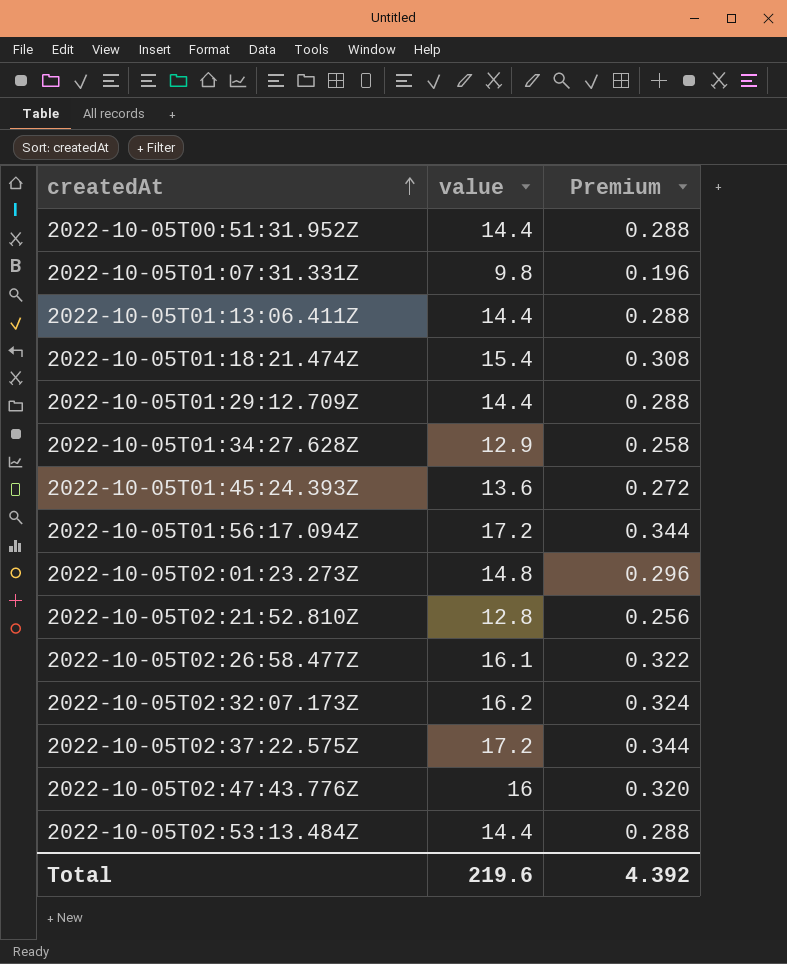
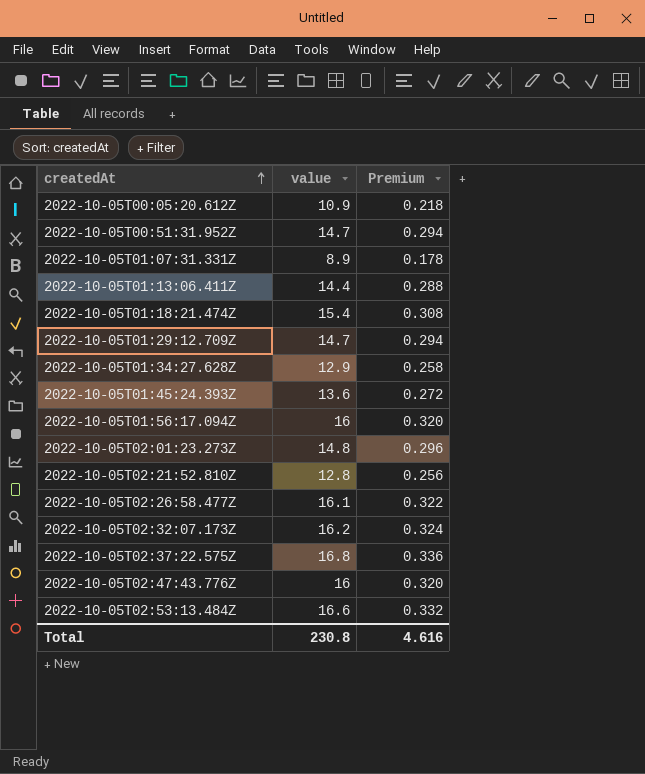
row 2022-10-05T00:05:20.612Z: none -> 10.9 | 0.218
2022-10-05T00:51:31.952Z | value: 14.4 -> 14.7
2022-10-05T00:51:31.952Z | Premium: 0.288 -> 0.294
2022-10-05T01:07:31.331Z | value: 9.8 -> 8.9
2022-10-05T01:07:31.331Z | Premium: 0.196 -> 0.178
2022-10-05T01:29:12.709Z | value: 14.4 -> 14.7
2022-10-05T01:29:12.709Z | Premium: 0.288 -> 0.294
2022-10-05T01:56:17.094Z | value: 17.2 -> 16
2022-10-05T01:56:17.094Z | Premium: 0.344 -> 0.320
2022-10-05T02:37:22.575Z | value: 17.2 -> 16.8
2022-10-05T02:37:22.575Z | Premium: 0.344 -> 0.336
2022-10-05T02:53:13.484Z | value: 14.4 -> 16.6
2022-10-05T02:53:13.484Z | Premium: 0.288 -> 0.332
Total | value: 219.6 -> 230.8
Total | Premium: 4.392 -> 4.616

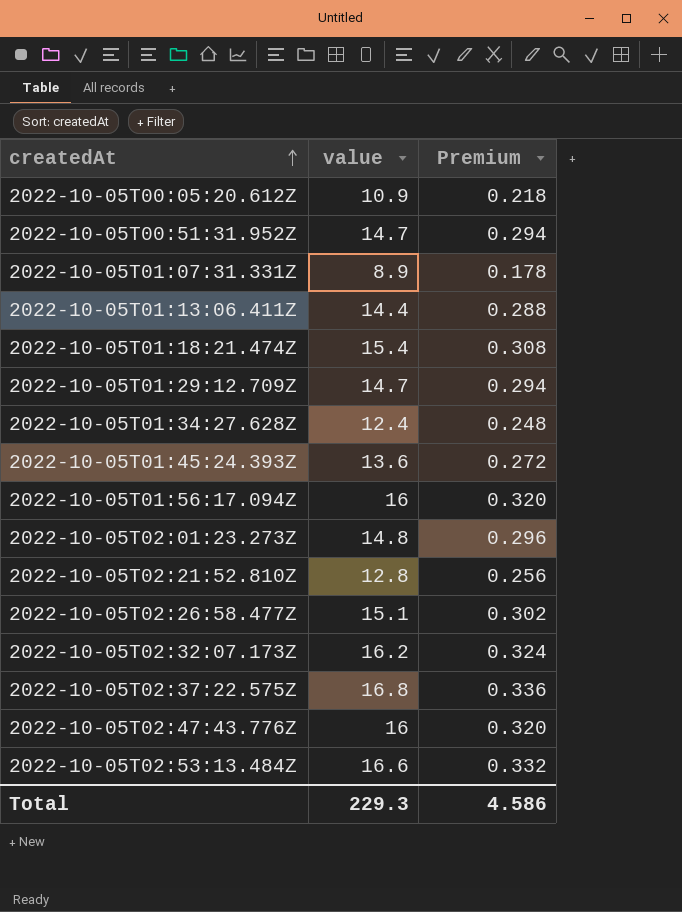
2022-10-05T01:34:27.628Z | value: 12.9 -> 12.4
2022-10-05T01:34:27.628Z | Premium: 0.258 -> 0.248
2022-10-05T02:26:58.477Z | value: 16.1 -> 15.1
2022-10-05T02:26:58.477Z | Premium: 0.322 -> 0.302
Total | value: 230.8 -> 229.3
Total | Premium: 4.616 -> 4.586

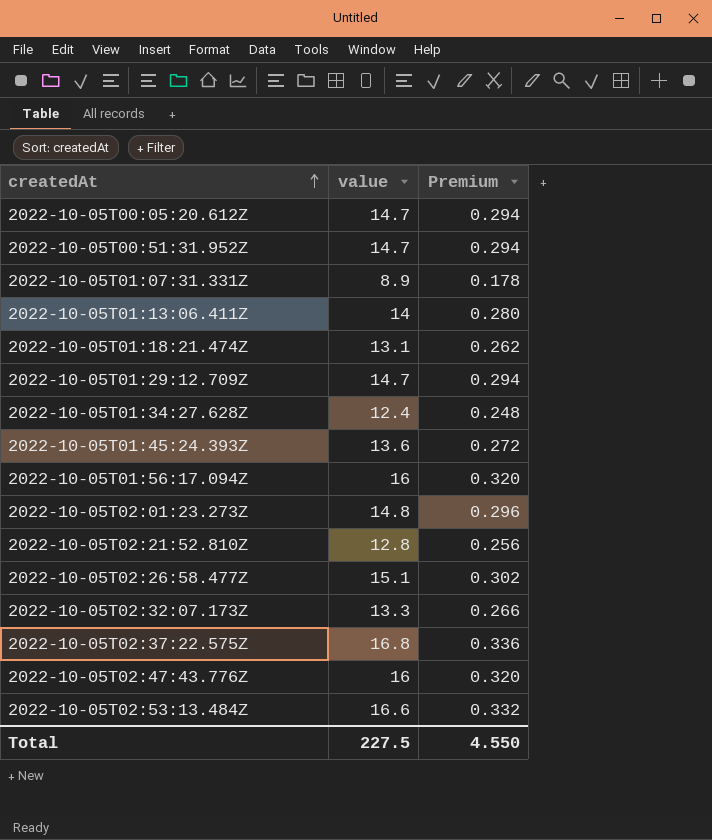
2022-10-05T00:05:20.612Z | value: 10.9 -> 14.7
2022-10-05T00:05:20.612Z | Premium: 0.218 -> 0.294
2022-10-05T01:13:06.411Z | value: 14.4 -> 14
2022-10-05T01:13:06.411Z | Premium: 0.288 -> 0.280
2022-10-05T01:18:21.474Z | value: 15.4 -> 13.1
2022-10-05T01:18:21.474Z | Premium: 0.308 -> 0.262
2022-10-05T02:32:07.173Z | value: 16.2 -> 13.3
2022-10-05T02:32:07.173Z | Premium: 0.324 -> 0.266
Total | value: 229.3 -> 227.5
Total | Premium: 4.586 -> 4.550

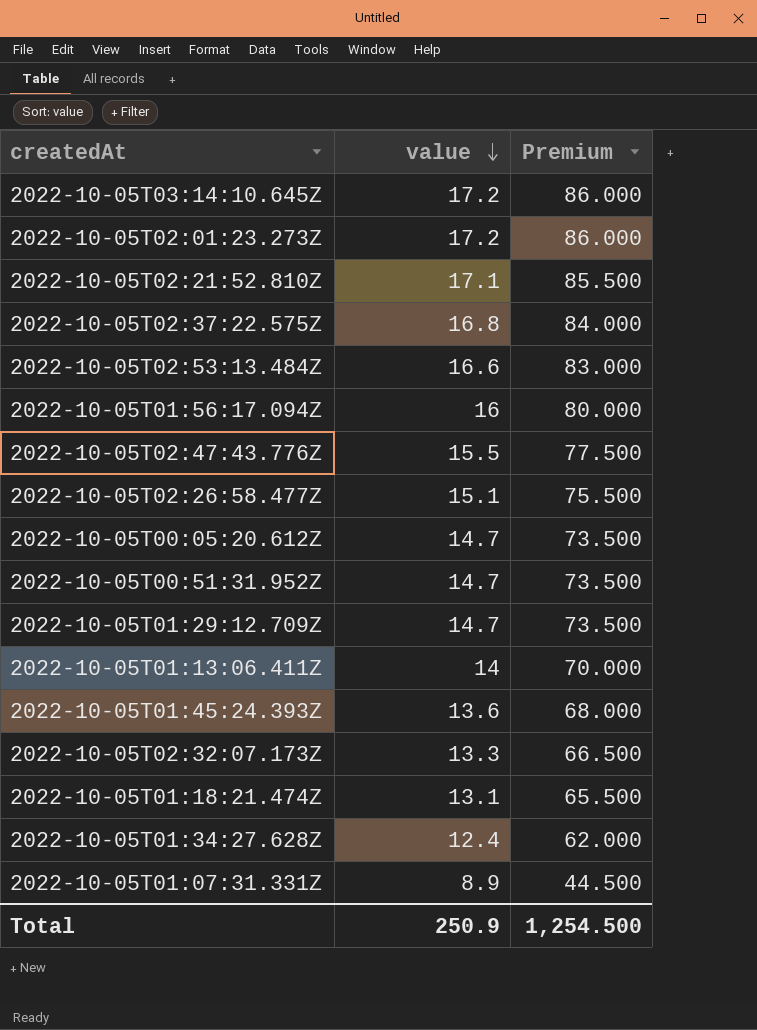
row order: createdAt ascending -> value descending
column Premium | formula: [value] * 0.02 -> [value] * 5
row 2022-10-05T03:14:10.645Z: none -> 17.2 | 86.000
2022-10-05T02:01:23.273Z | value: 14.8 -> 17.2
2022-10-05T02:21:52.810Z | value: 12.8 -> 17.1
2022-10-05T02:47:43.776Z | value: 16 -> 15.5
Total | value: 227.5 -> 250.9
Total | Premium: 4.550 -> 1,254.500

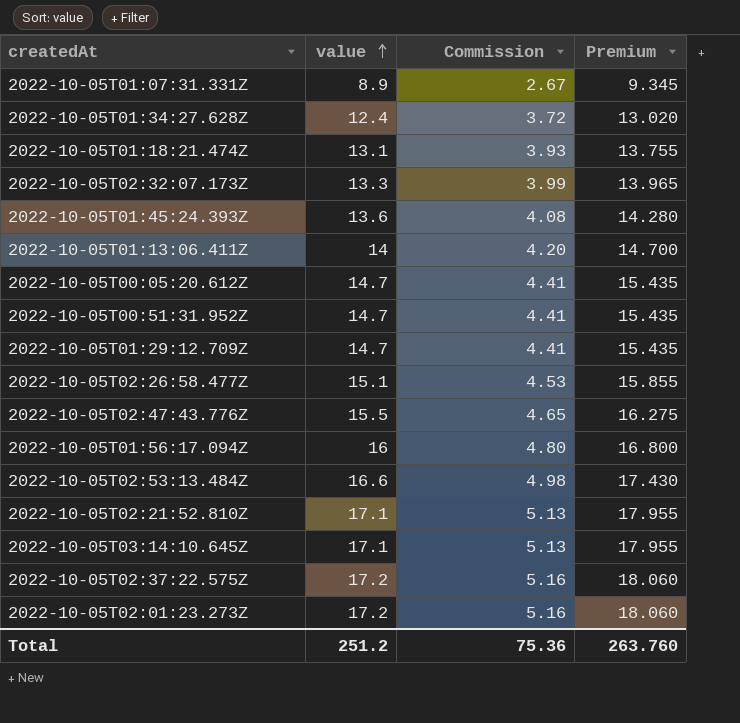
row order: value descending -> value ascending
column Commission | formula: none -> [value] * 0.3
column Premium | formula: [value] * 5 -> [value] * 1.05
2022-10-05T03:14:10.645Z | value: 17.2 -> 17.1
2022-10-05T02:37:22.575Z | value: 16.8 -> 17.2
Total | value: 250.9 -> 251.2
Total | Premium: 1,254.500 -> 263.760

